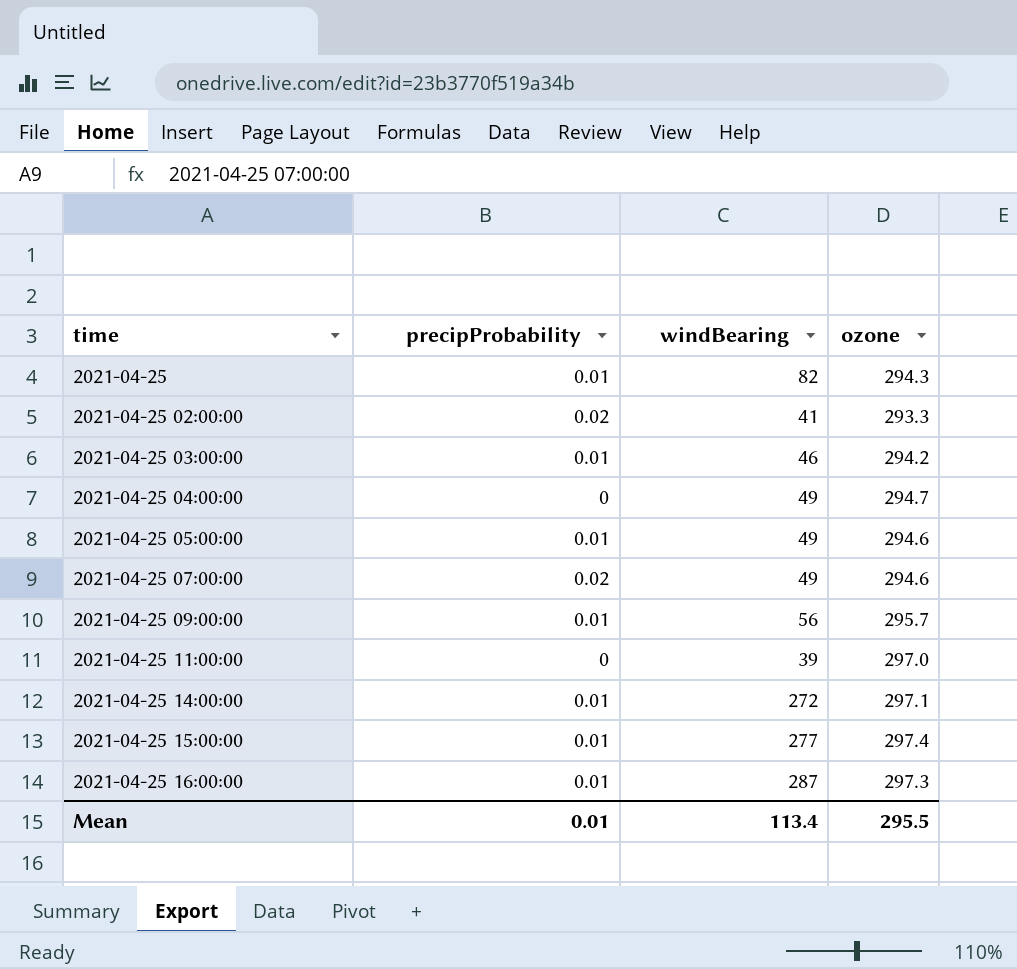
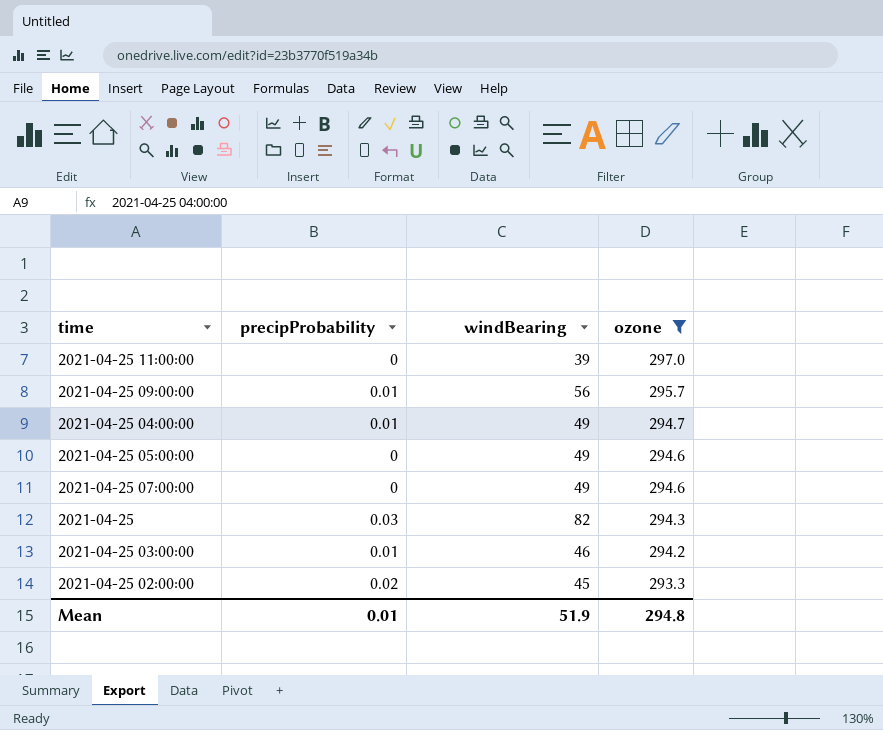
filter: none -> ozone <= 297.0
row order: time ascending -> ozone descending
2021-04-25 04:00:00 | precipProbability: 0 -> 0.01
2021-04-25 05:00:00 | precipProbability: 0.01 -> 0
2021-04-25 07:00:00 | precipProbability: 0.02 -> 0
2021-04-25 | precipProbability: 0.01 -> 0.03
2021-04-25 02:00:00 | windBearing: 41 -> 45
Mean | windBearing: 113.4 -> 51.9
Mean | ozone: 295.5 -> 294.8

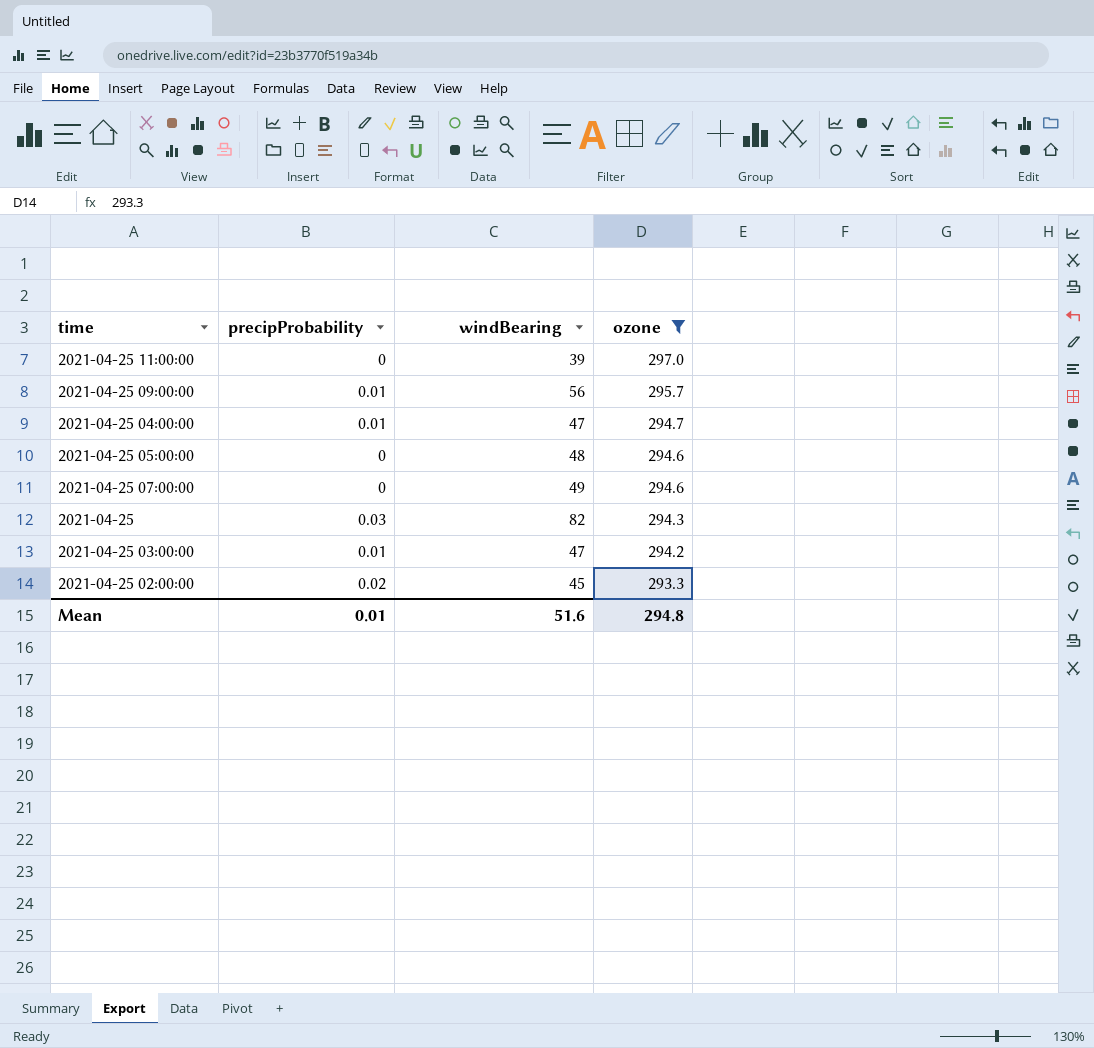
2021-04-25 04:00:00 | windBearing: 49 -> 47
2021-04-25 05:00:00 | windBearing: 49 -> 48
2021-04-25 03:00:00 | windBearing: 46 -> 47
Mean | windBearing: 51.9 -> 51.6

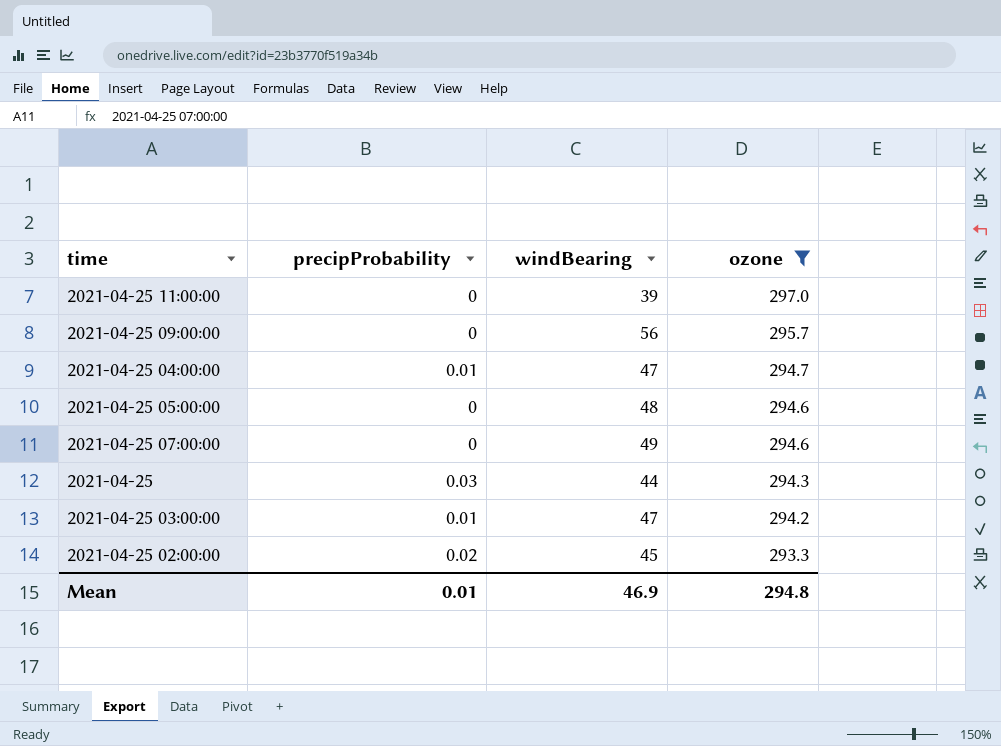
2021-04-25 09:00:00 | precipProbability: 0.01 -> 0
2021-04-25 | windBearing: 82 -> 44
Mean | windBearing: 51.6 -> 46.9

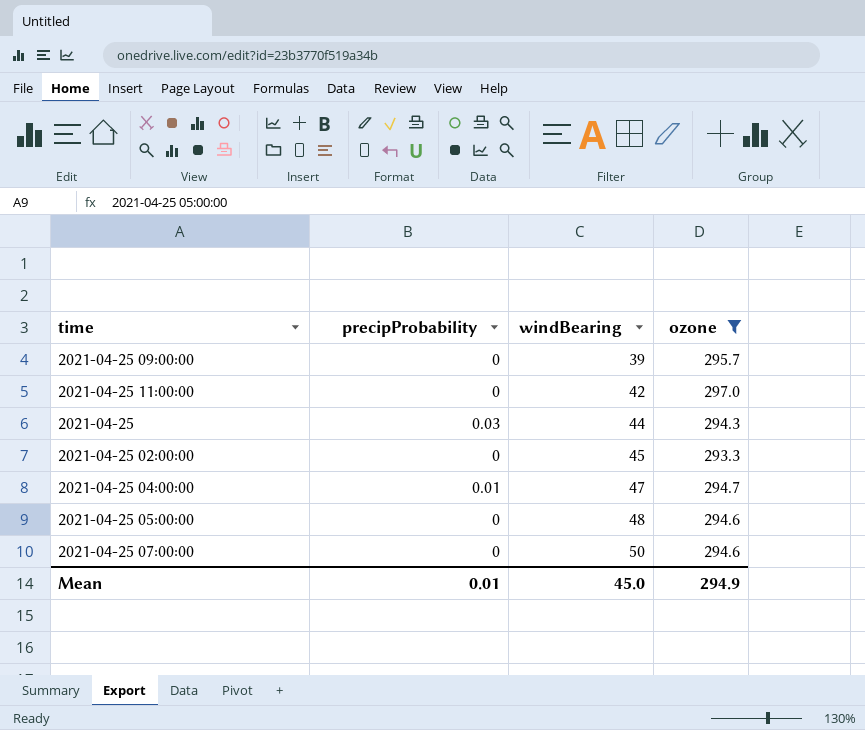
row order: ozone descending -> windBearing ascending
row 2021-04-25 03:00:00: 0.01 | 47 | 294.2 -> none
2021-04-25 09:00:00 | windBearing: 56 -> 39
2021-04-25 11:00:00 | windBearing: 39 -> 42
2021-04-25 02:00:00 | precipProbability: 0.02 -> 0
2021-04-25 07:00:00 | windBearing: 49 -> 50
Mean | windBearing: 46.9 -> 45.0
Mean | ozone: 294.8 -> 294.9

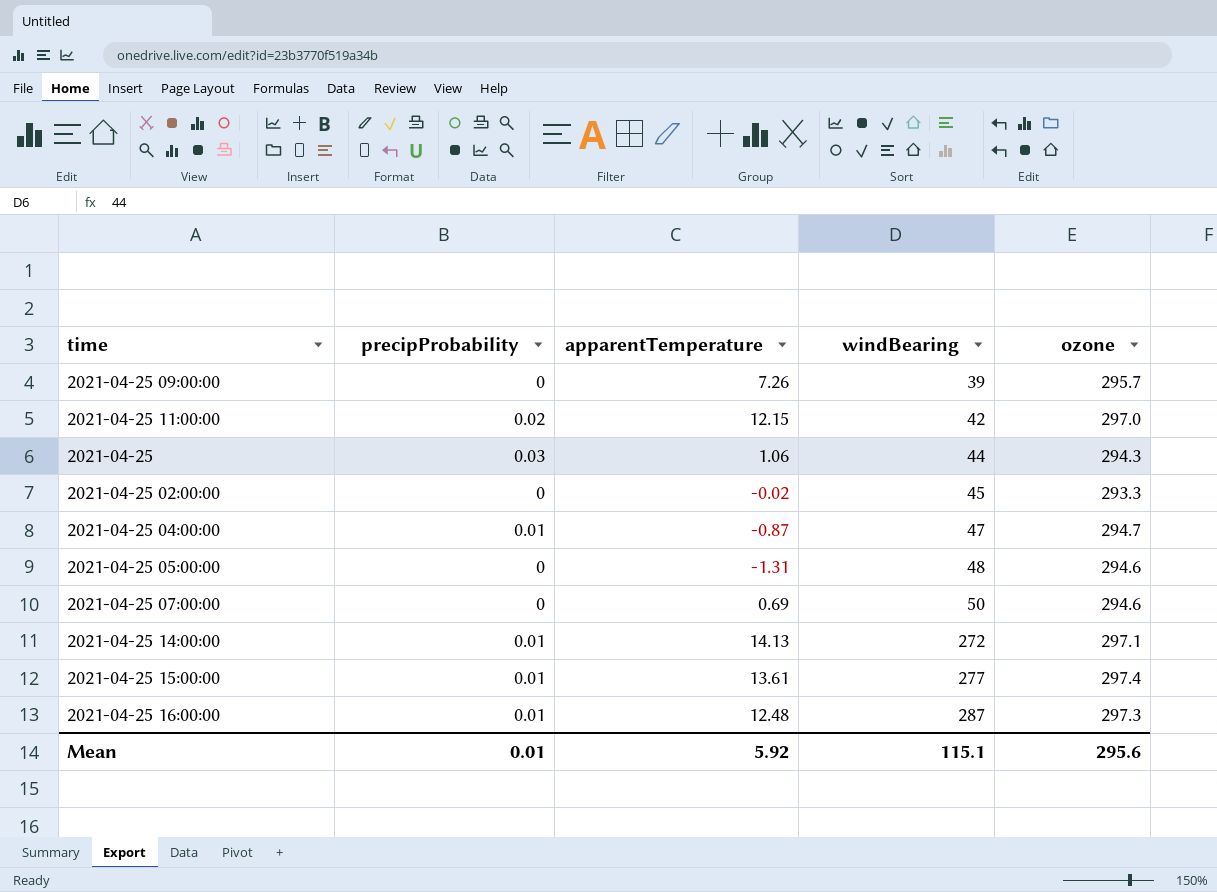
filter: ozone <= 297.0 -> none
column apparentTemperature | position: none -> 3
2021-04-25 11:00:00 | precipProbability: 0 -> 0.02
Mean | windBearing: 45.0 -> 115.1
Mean | ozone: 294.9 -> 295.6

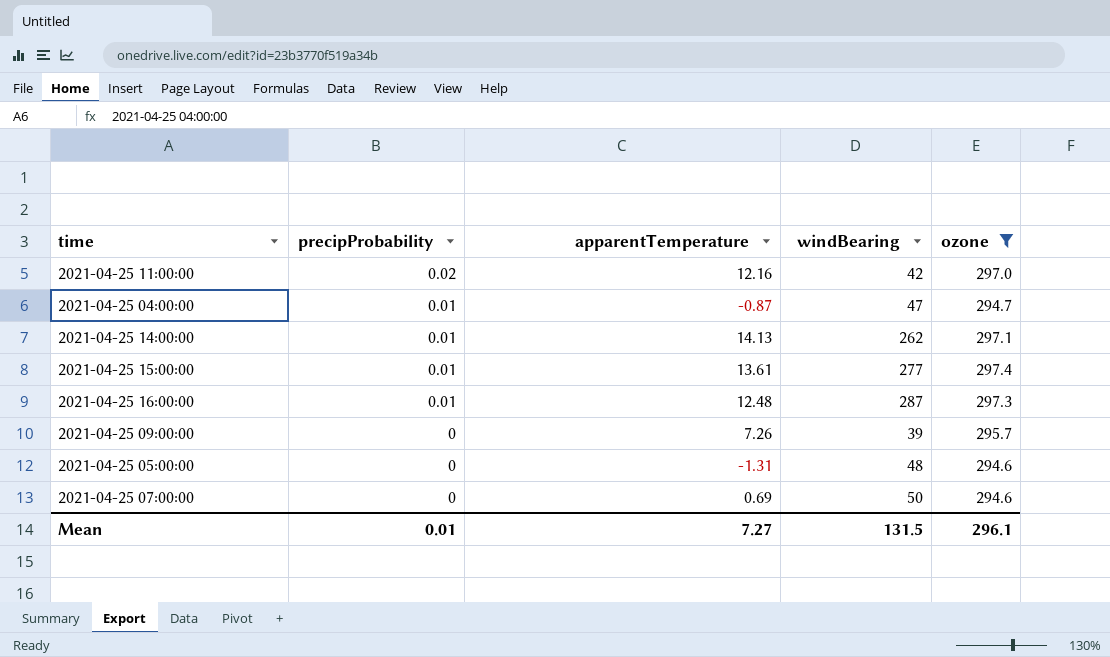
filter: none -> ozone >= 294.6
row order: windBearing ascending -> precipProbability descending
2021-04-25 11:00:00 | apparentTemperature: 12.15 -> 12.16
2021-04-25 14:00:00 | windBearing: 272 -> 262
Mean | apparentTemperature: 5.92 -> 7.27
Mean | windBearing: 115.1 -> 131.5
Mean | ozone: 295.6 -> 296.1

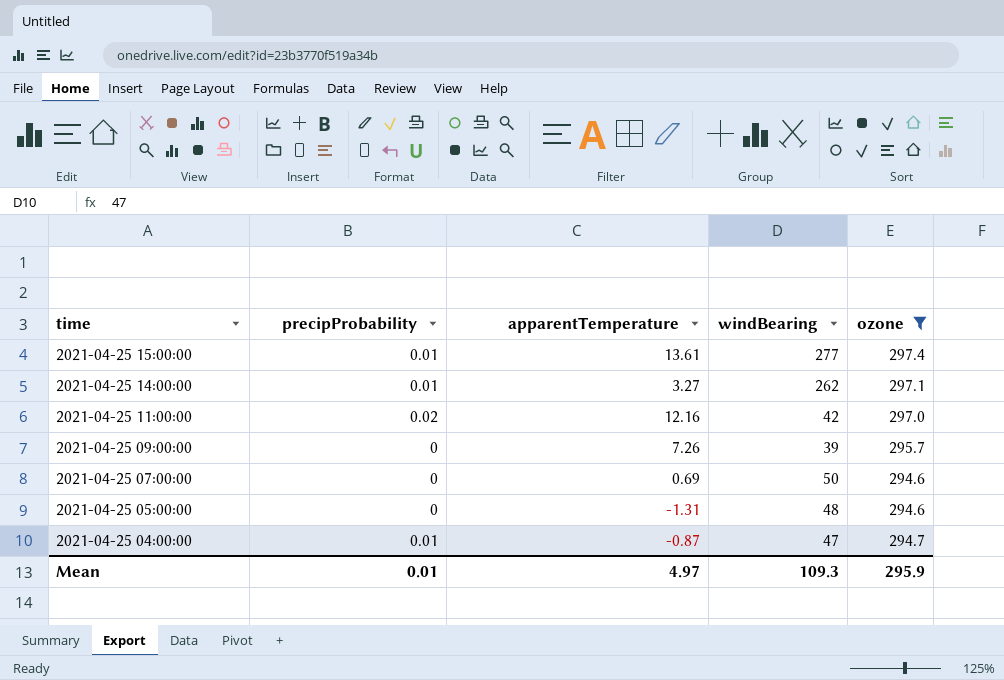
row order: precipProbability descending -> time descending
row 2021-04-25 16:00:00: 0.01 | 12.48 | 287 | 297.3 -> none
2021-04-25 14:00:00 | apparentTemperature: 14.13 -> 3.27
Mean | apparentTemperature: 7.27 -> 4.97
Mean | windBearing: 131.5 -> 109.3
Mean | ozone: 296.1 -> 295.9

